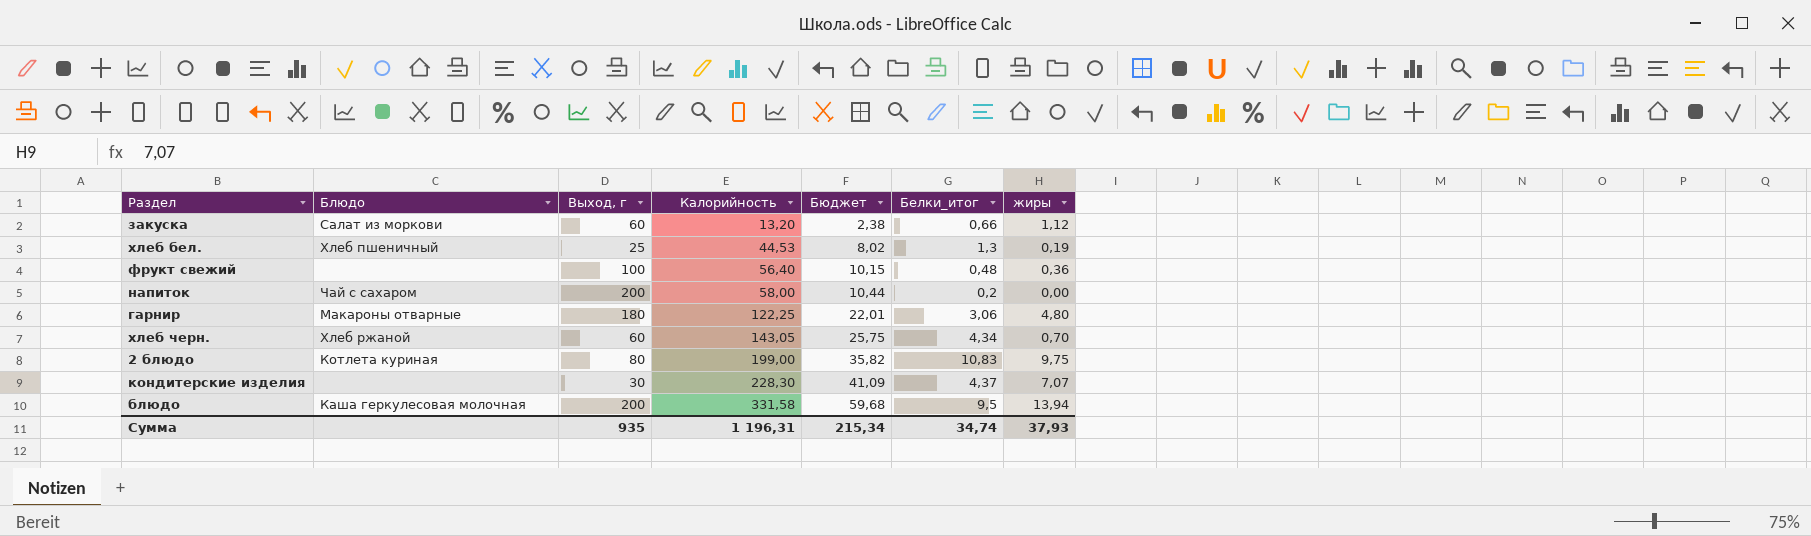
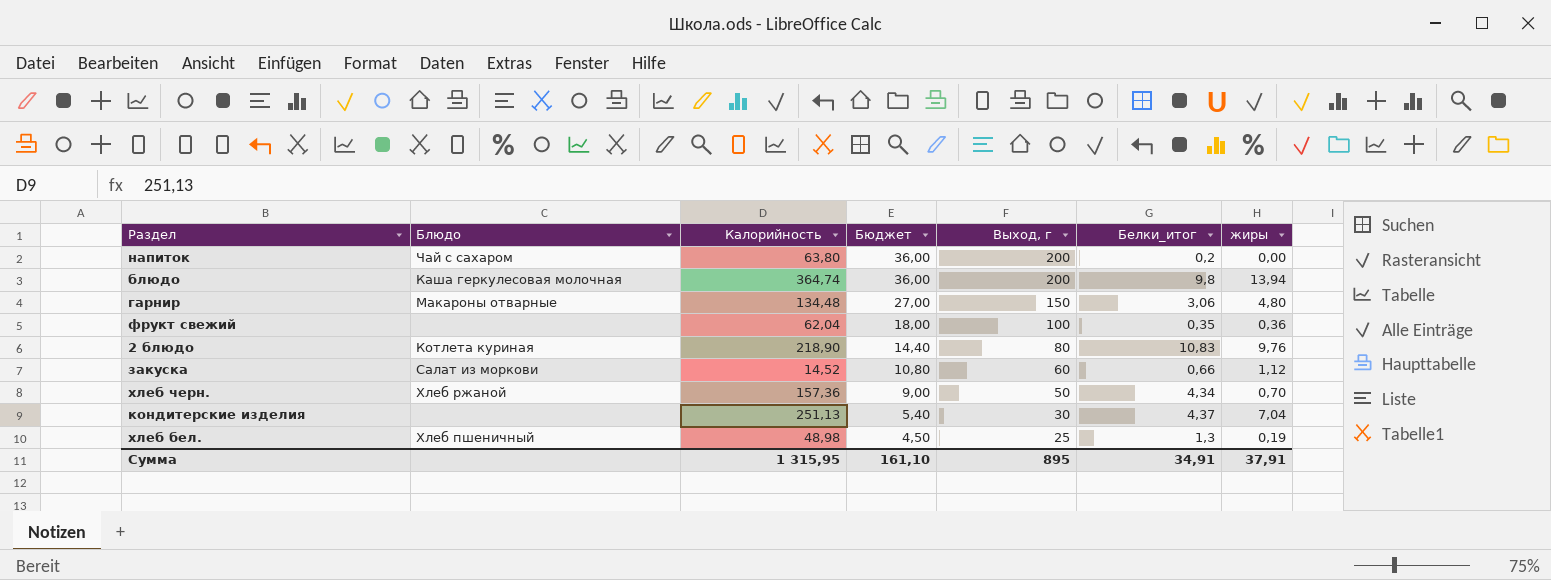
row order: Калорийность ascending -> Бюджет descending
column Бюджет | formula: [Калорийность] * 0,18 -> [Выход, г] * 0,18
column Выход, г | position: 3 -> 5
напиток | Калорийность: 58,00 -> 63,80
блюдо | Калорийность: 331,58 -> 364,74
блюдо | Белки_итог: 9,5 -> 9,8
гарнир | Калорийность: 122,25 -> 134,48
гарнир | Выход, г: 180 -> 150
фрукт свежий | Калорийность: 56,40 -> 62,04
фрукт свежий | Белки_итог: 0,48 -> 0,35
2 блюдо | Калорийность: 199,00 -> 218,90
2 блюдо | жиры: 9,75 -> 9,76
закуска | Калорийность: 13,20 -> 14,52
хлеб черн. | Калорийность: 143,05 -> 157,36
хлеб черн. | Выход, г: 60 -> 50
кондитерские изделия | Калорийность: 228,30 -> 251,13
кондитерские изделия | жиры: 7,07 -> 7,04
хлеб бел. | Калорийность: 44,53 -> 48,98
Сумма | Калорийность: 1 196,31 -> 1 315,95
Сумма | Бюджет: 215,34 -> 161,10
Сумма | Выход, г: 935 -> 895
Сумма | Белки_итог: 34,74 -> 34,91
Сумма | жиры: 37,93 -> 37,91

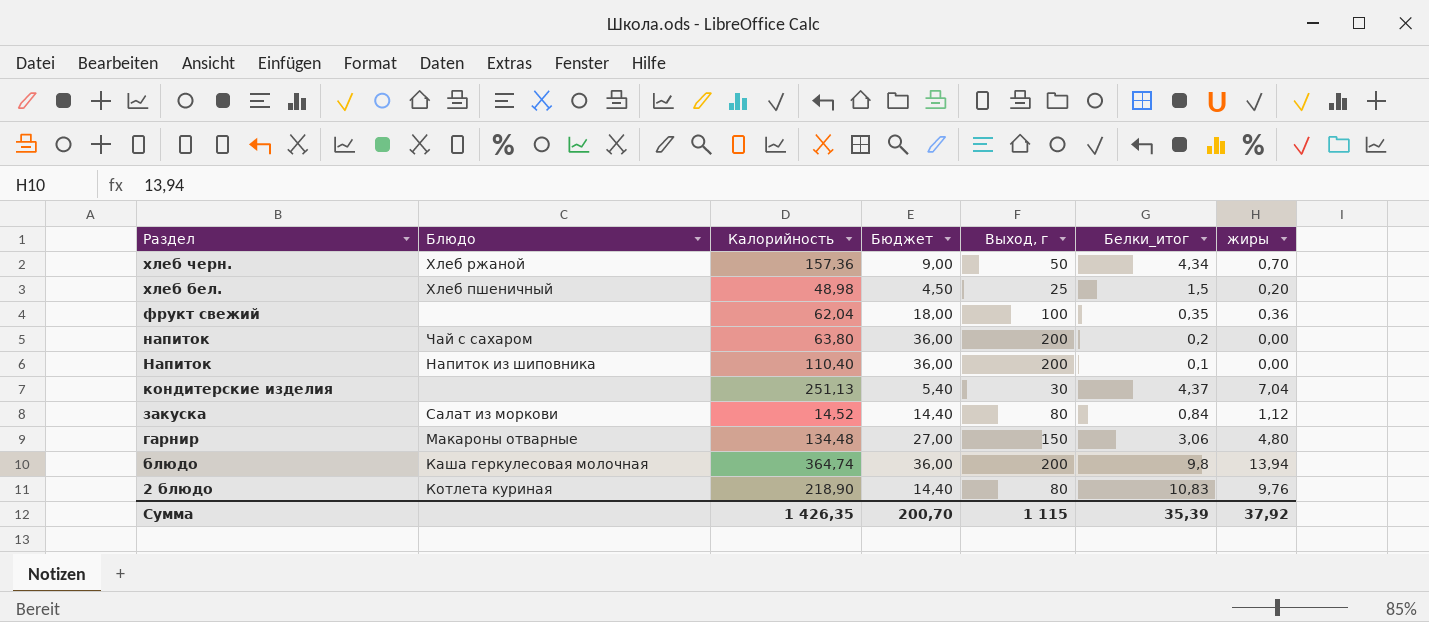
row order: Бюджет descending -> Раздел descending
хлеб бел. | Белки_итог: 1,3 -> 1,5
хлеб бел. | жиры: 0,19 -> 0,20
row Напиток: none -> Напиток из шиповника | 110,40 | 36,00 | 200 | 0,1 | 0,00
закуска | Бюджет: 10,80 -> 14,40
закуска | Выход, г: 60 -> 80
закуска | Белки_итог: 0,66 -> 0,84
Сумма | Калорийность: 1 315,95 -> 1 426,35
Сумма | Бюджет: 161,10 -> 200,70
Сумма | Выход, г: 895 -> 1 115
Сумма | Белки_итог: 34,91 -> 35,39
Сумма | жиры: 37,91 -> 37,92

